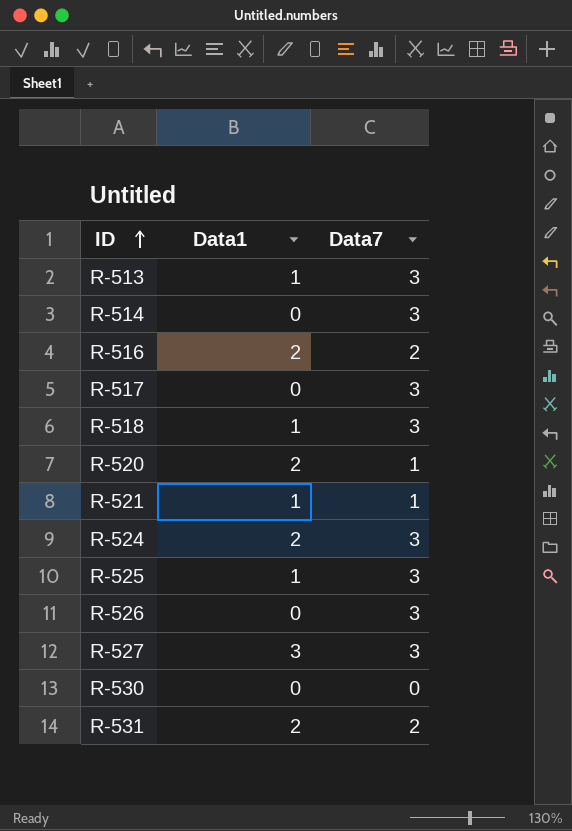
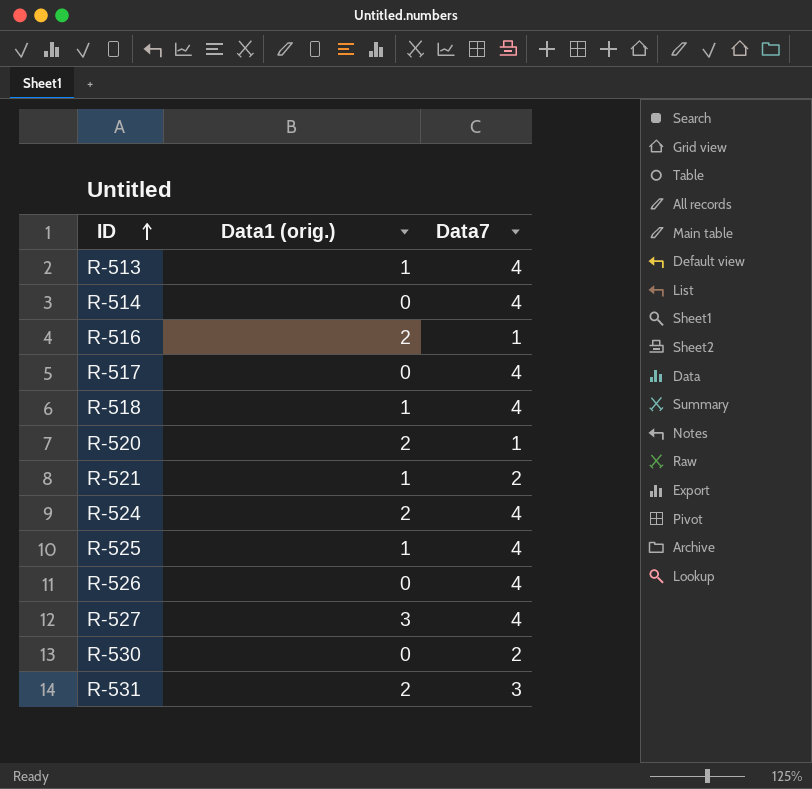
column name: Data1 -> Data1 (orig.)
R-513 | Data7: 3 -> 4
R-514 | Data7: 3 -> 4
R-516 | Data7: 2 -> 1
R-517 | Data7: 3 -> 4
R-518 | Data7: 3 -> 4
R-521 | Data7: 1 -> 2
R-524 | Data7: 3 -> 4
R-525 | Data7: 3 -> 4
R-526 | Data7: 3 -> 4
R-527 | Data7: 3 -> 4
R-530 | Data7: 0 -> 2
R-531 | Data7: 2 -> 3

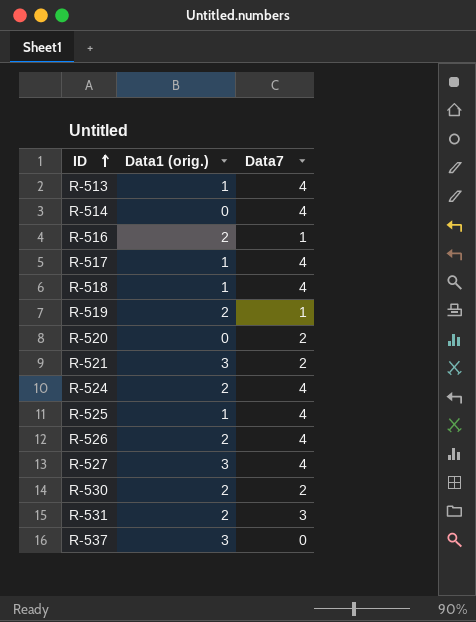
R-517 | Data1 (orig.): 0 -> 1
row R-519: none -> 2 | 1
R-520 | Data1 (orig.): 2 -> 0
R-520 | Data7: 1 -> 2
R-521 | Data1 (orig.): 1 -> 3
R-526 | Data1 (orig.): 0 -> 2
R-530 | Data1 (orig.): 0 -> 2
row R-537: none -> 3 | 0

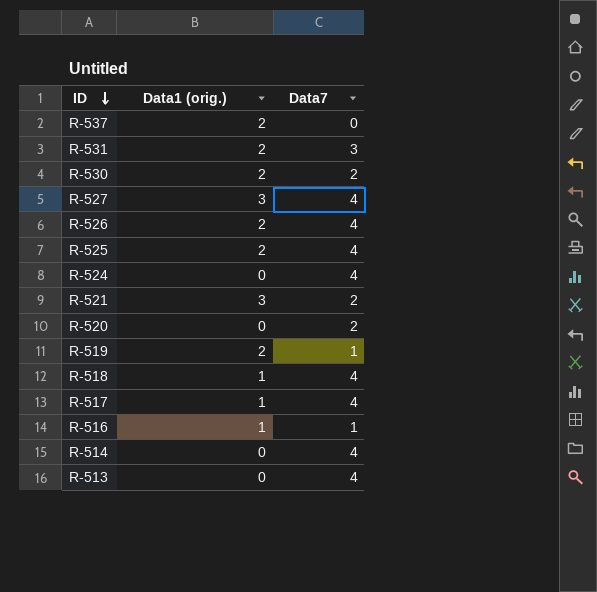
row order: ID ascending -> ID descending
R-537 | Data1 (orig.): 3 -> 2
R-525 | Data1 (orig.): 1 -> 2
R-524 | Data1 (orig.): 2 -> 0
R-516 | Data1 (orig.): 2 -> 1
R-513 | Data1 (orig.): 1 -> 0

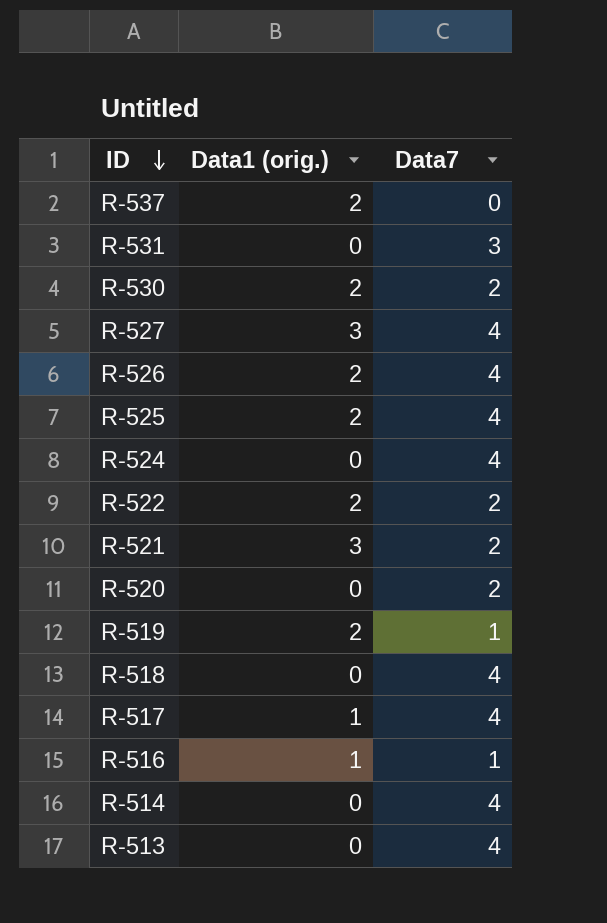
R-531 | Data1 (orig.): 2 -> 0
row R-522: none -> 2 | 2
R-518 | Data1 (orig.): 1 -> 0

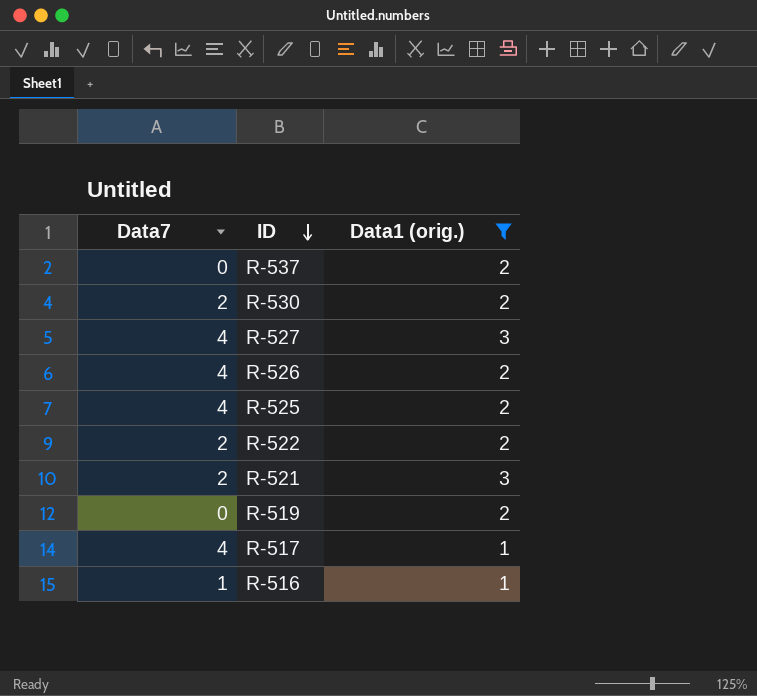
filter: none -> Data1 (orig.) != 0
column Data7 | position: 3 -> 1
R-519 | Data7: 1 -> 0

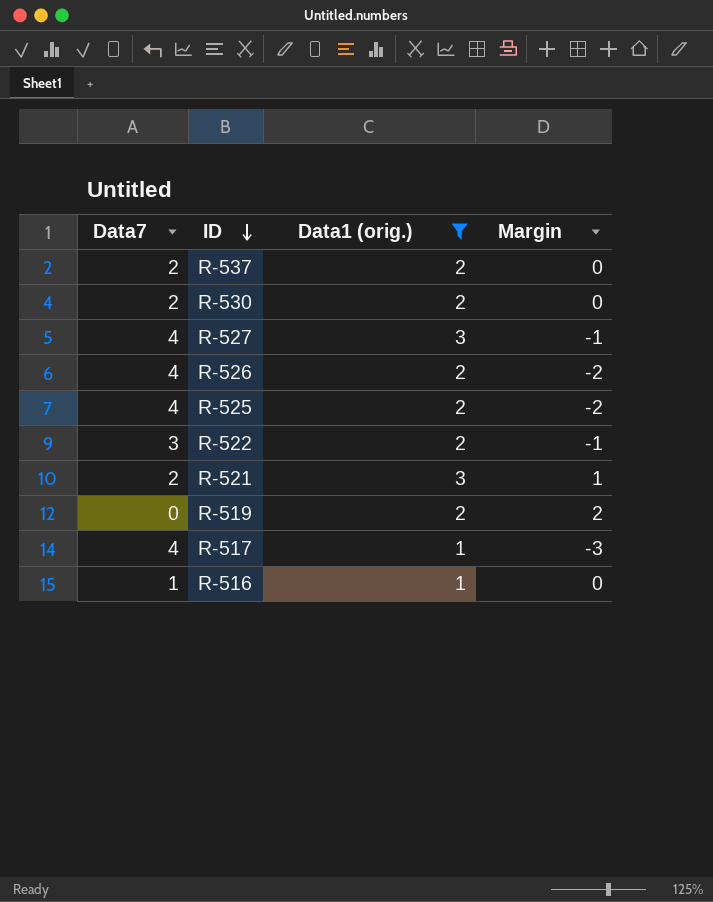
column Margin | formula: none -> [Data1 (orig.)] - [Data7]
R-537 | Data7: 0 -> 2
R-522 | Data7: 2 -> 3

